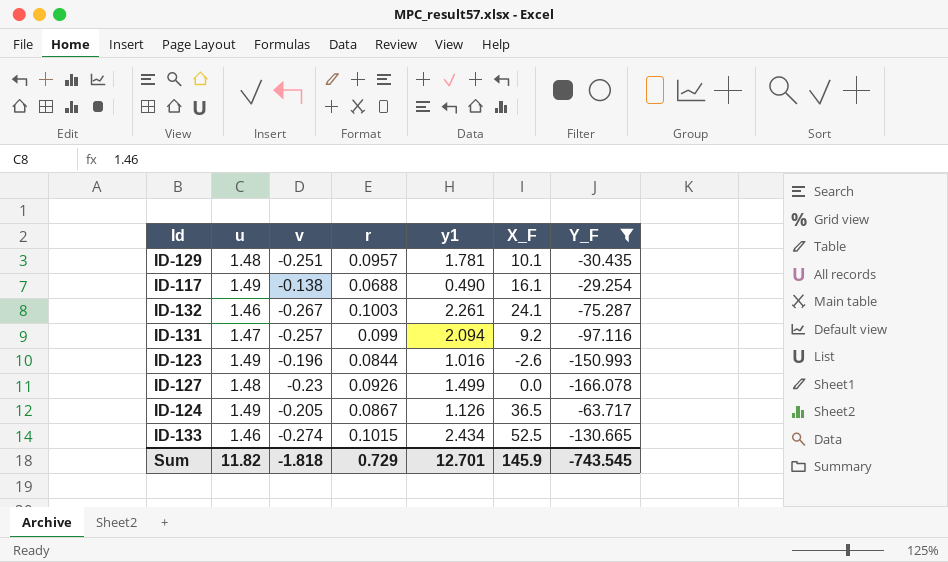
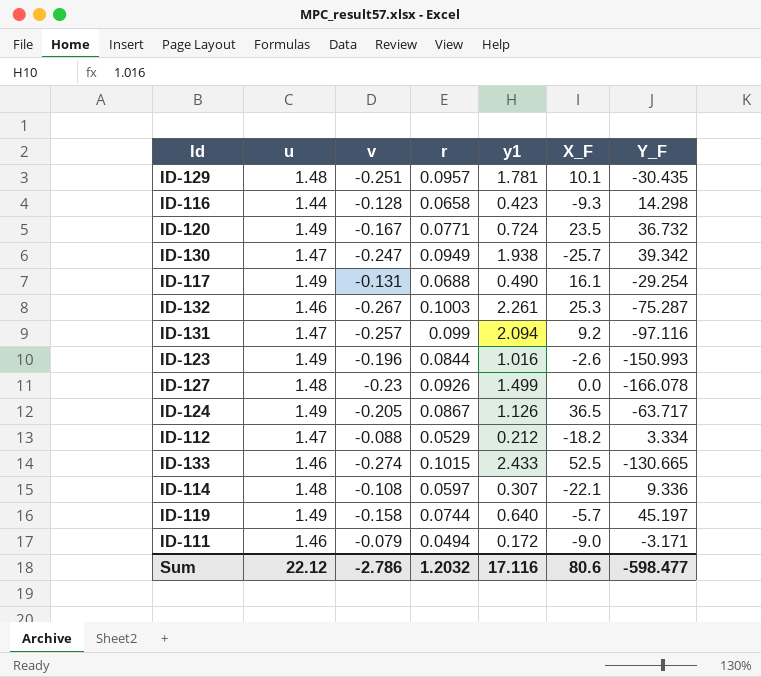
filter: Y_F <= -29.254 -> none
ID-117 | v: -0.138 -> -0.131
ID-132 | X_F: 24.1 -> 25.3
ID-133 | y1: 2.434 -> 2.433
Sum | u: 11.82 -> 22.12
Sum | v: -1.818 -> -2.786
Sum | r: 0.729 -> 1.2032
Sum | y1: 12.701 -> 17.116
Sum | X_F: 145.9 -> 80.6
Sum | Y_F: -743.545 -> -598.477

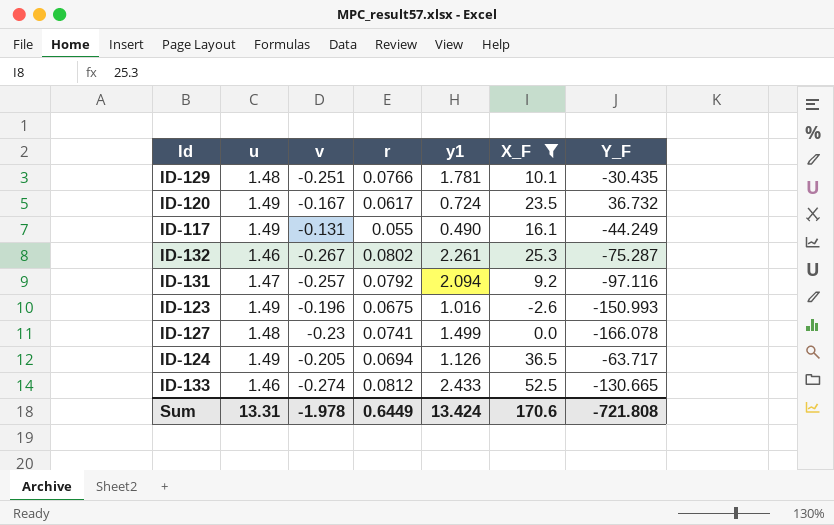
filter: none -> X_F >= -2.6
ID-129 | r: 0.0957 -> 0.0766
ID-120 | r: 0.0771 -> 0.0617
ID-117 | r: 0.0688 -> 0.055
ID-117 | Y_F: -29.254 -> -44.249
ID-132 | r: 0.1003 -> 0.0802
ID-131 | r: 0.099 -> 0.0792
ID-123 | r: 0.0844 -> 0.0675
ID-127 | r: 0.0926 -> 0.0741
ID-124 | r: 0.0867 -> 0.0694
ID-133 | r: 0.1015 -> 0.0812
Sum | u: 22.12 -> 13.31
Sum | v: -2.786 -> -1.978
Sum | r: 1.2032 -> 0.6449
Sum | y1: 17.116 -> 13.424
Sum | X_F: 80.6 -> 170.6
Sum | Y_F: -598.477 -> -721.808

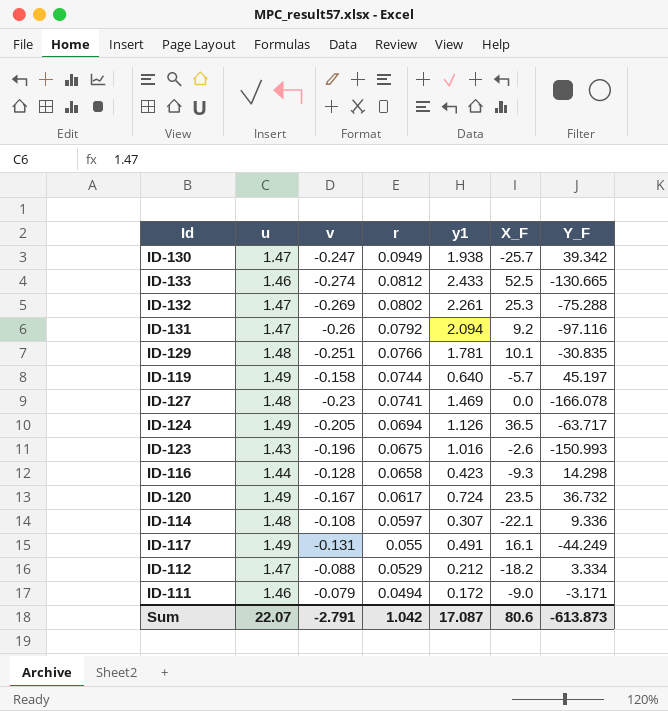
filter: X_F >= -2.6 -> none
row order: none -> r descending
ID-132 | u: 1.46 -> 1.47
ID-132 | v: -0.267 -> -0.269
ID-132 | Y_F: -75.287 -> -75.288
ID-131 | v: -0.257 -> -0.26
ID-129 | Y_F: -30.435 -> -30.835
ID-127 | y1: 1.499 -> 1.469
ID-123 | u: 1.49 -> 1.43
ID-117 | y1: 0.490 -> 0.491
Sum | u: 13.31 -> 22.07
Sum | v: -1.978 -> -2.791
Sum | r: 0.6449 -> 1.042
Sum | y1: 13.424 -> 17.087
Sum | X_F: 170.6 -> 80.6
Sum | Y_F: -721.808 -> -613.873

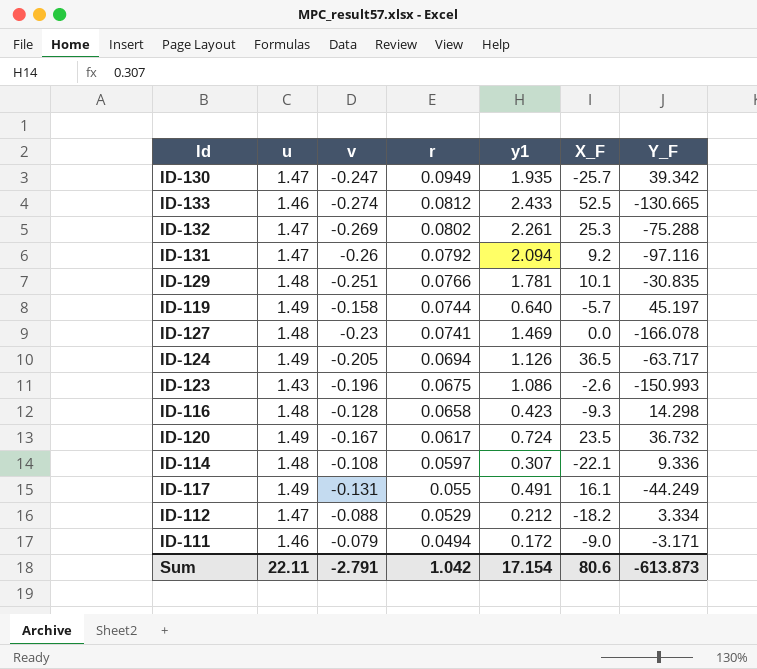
ID-130 | y1: 1.938 -> 1.935
ID-123 | y1: 1.016 -> 1.086
ID-116 | u: 1.44 -> 1.48
Sum | u: 22.07 -> 22.11
Sum | y1: 17.087 -> 17.154

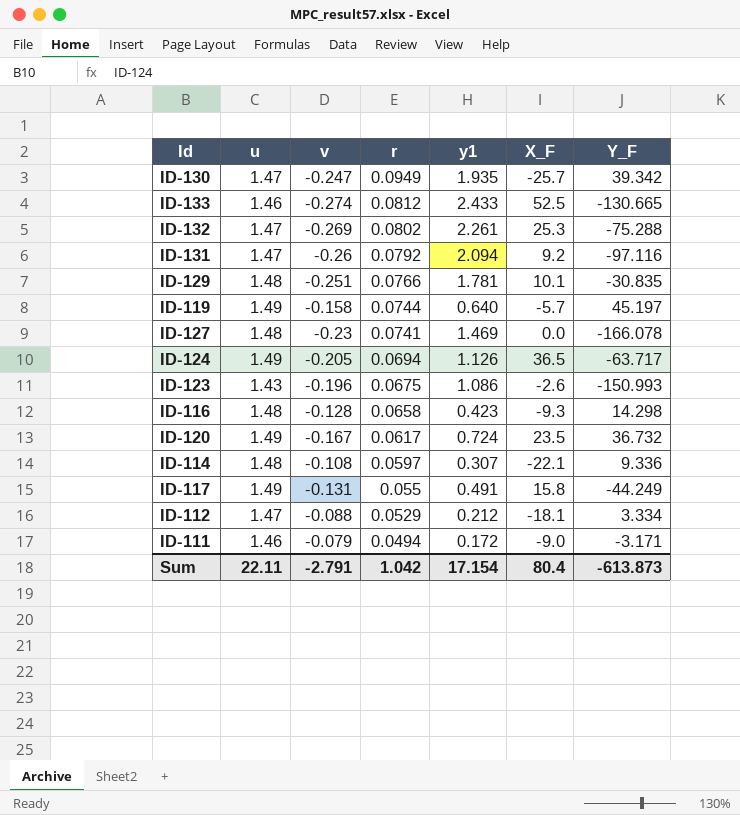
ID-117 | X_F: 16.1 -> 15.8
ID-112 | X_F: -18.2 -> -18.1
Sum | X_F: 80.6 -> 80.4

